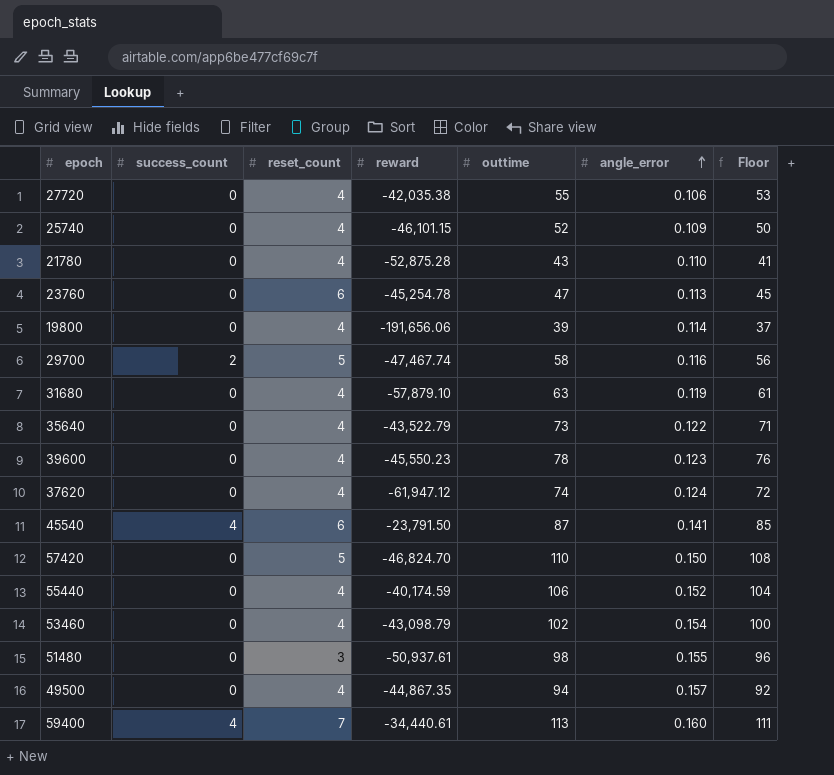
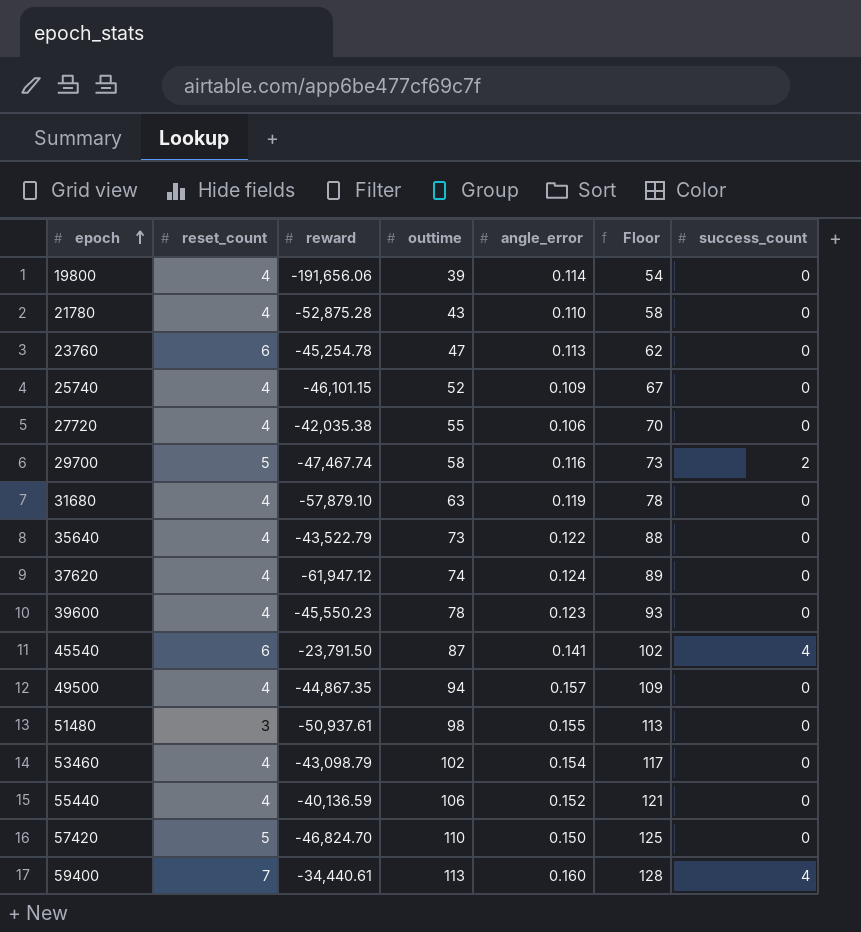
row order: angle_error ascending -> epoch ascending
column Floor | formula: [outtime] - 2 -> [outtime] + 15
column success_count | position: 2 -> 7
55440 | reward: -40,174.59 -> -40,136.59

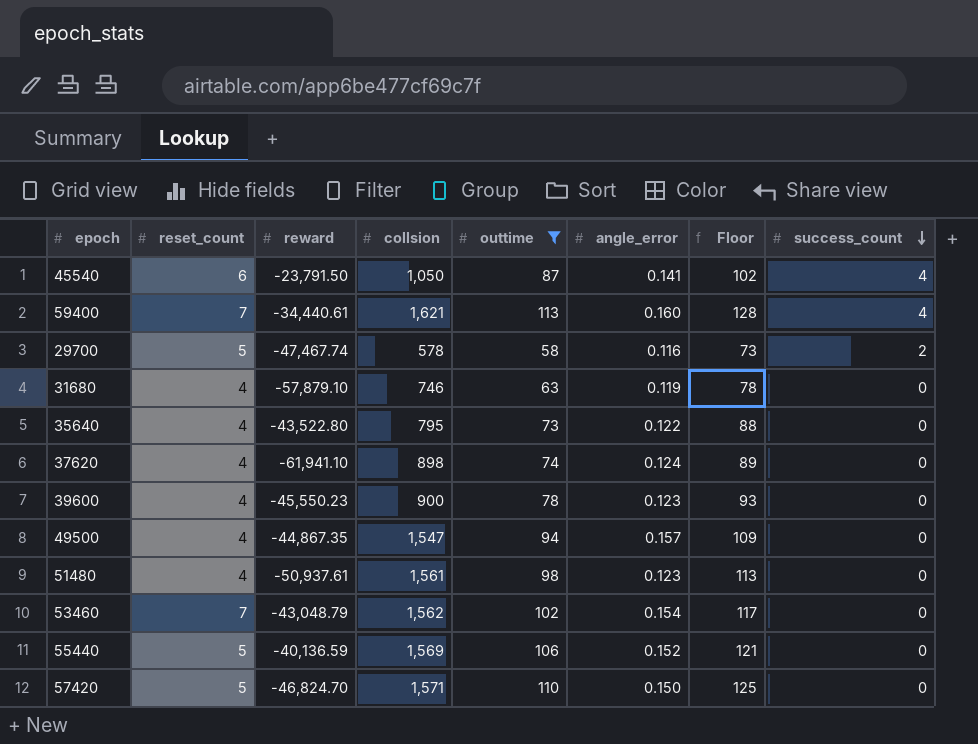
filter: none -> outtime >= 58
row order: epoch ascending -> success_count descending
column collsion | position: none -> 4
35640 | reward: -43,522.79 -> -43,522.80
37620 | reward: -61,947.12 -> -61,941.10
51480 | reset_count: 3 -> 4
51480 | angle_error: 0.155 -> 0.123
53460 | reset_count: 4 -> 7
53460 | reward: -43,098.79 -> -43,048.79
55440 | reset_count: 4 -> 5

